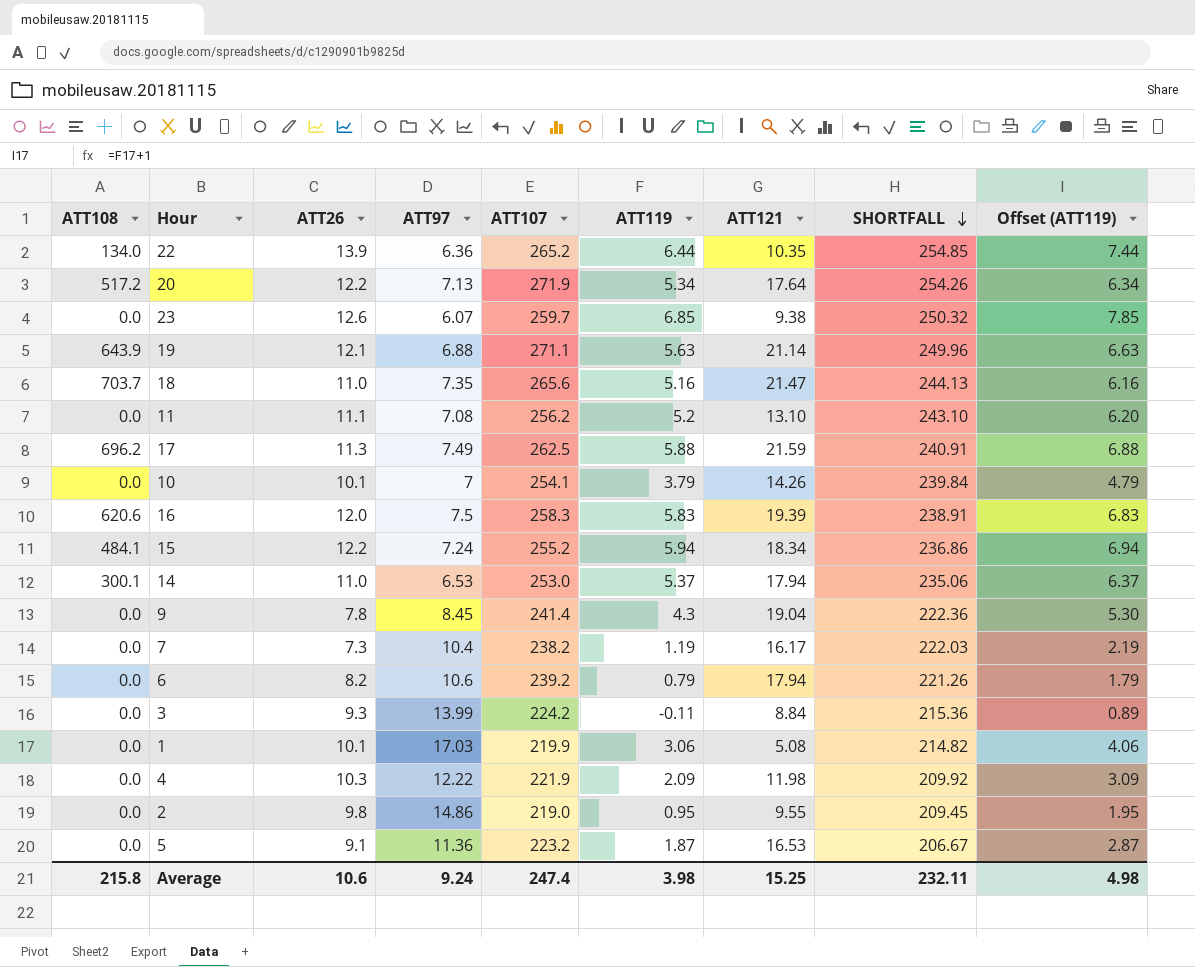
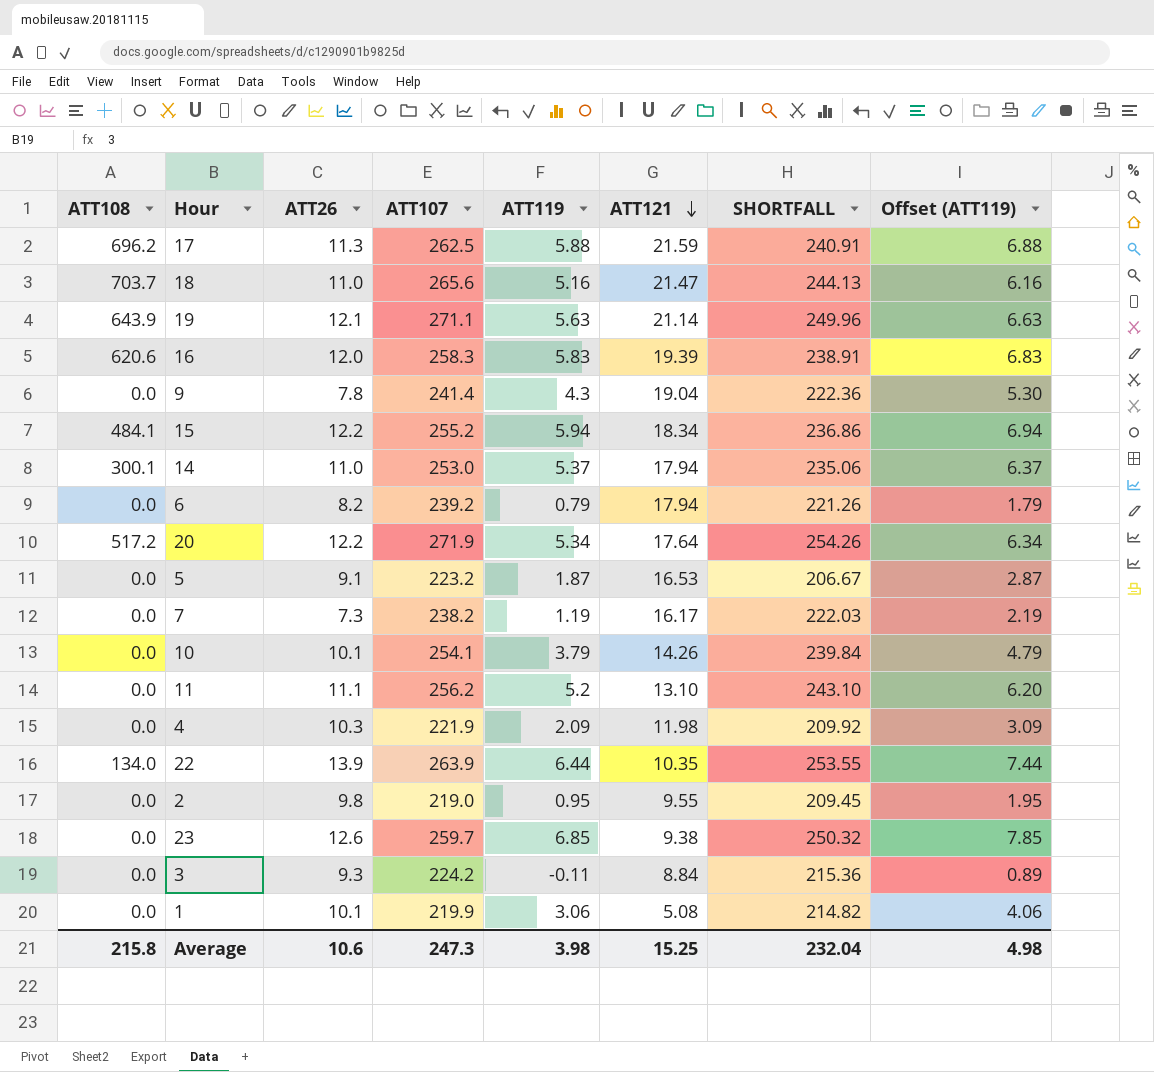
row order: SHORTFALL descending -> ATT121 descending
column ATT97 | position: 4 -> none
22 | ATT107: 265.2 -> 263.9
22 | SHORTFALL: 254.85 -> 253.55
Average | ATT107: 247.4 -> 247.3
Average | SHORTFALL: 232.11 -> 232.04

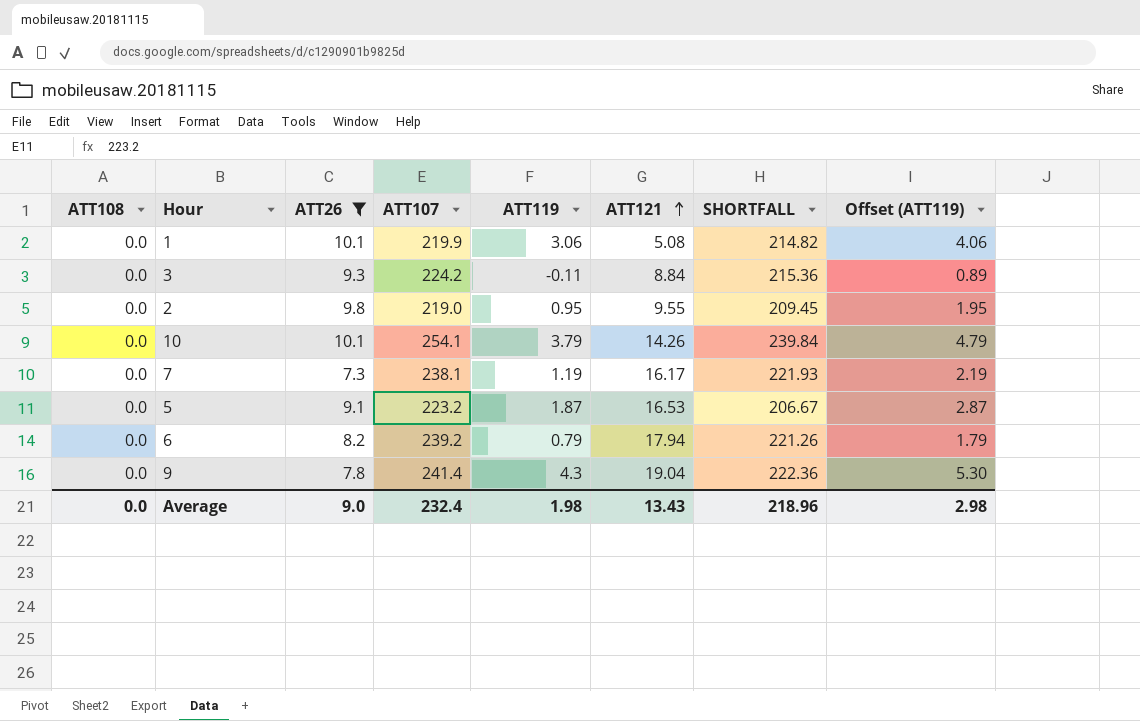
filter: none -> ATT26 <= 10.1
row order: ATT121 descending -> ATT121 ascending
7 | ATT107: 238.2 -> 238.1
7 | SHORTFALL: 222.03 -> 221.93
Average | ATT108: 215.8 -> 0.0
Average | ATT26: 10.6 -> 9.0
Average | ATT107: 247.3 -> 232.4
Average | ATT119: 3.98 -> 1.98
Average | ATT121: 15.25 -> 13.43
Average | SHORTFALL: 232.04 -> 218.96
Average | Offset (ATT119): 4.98 -> 2.98

